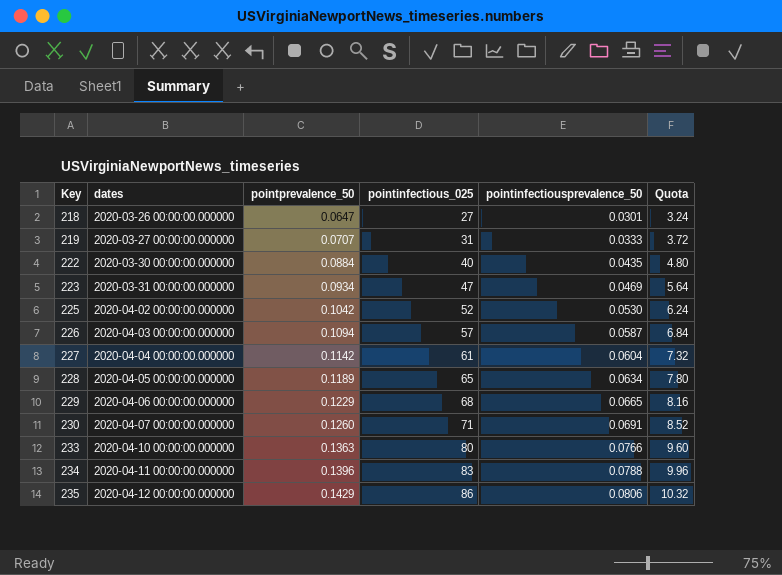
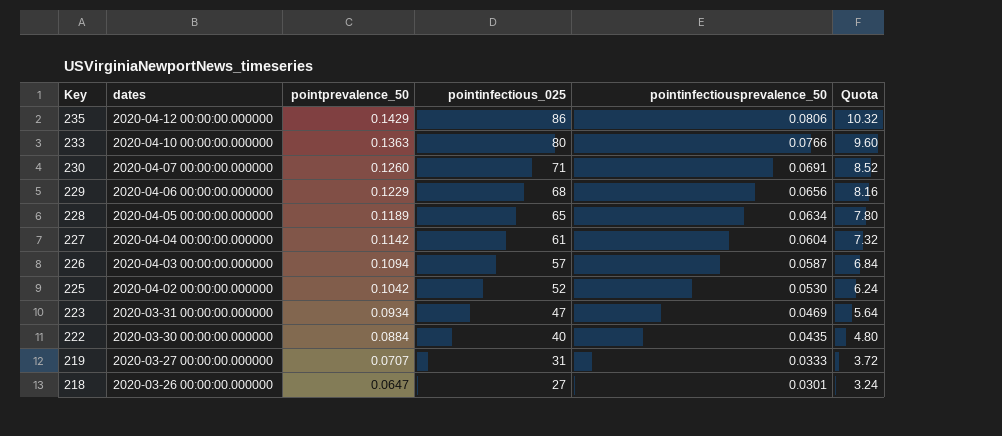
row order: Key ascending -> Key descending
row 234: 2020-04-11 00:00:00.000000 | 0.1396 | 83 | 0.0788 | 9.96 -> none
229 | pointinfectiousprevalence_50: 0.0665 -> 0.0656

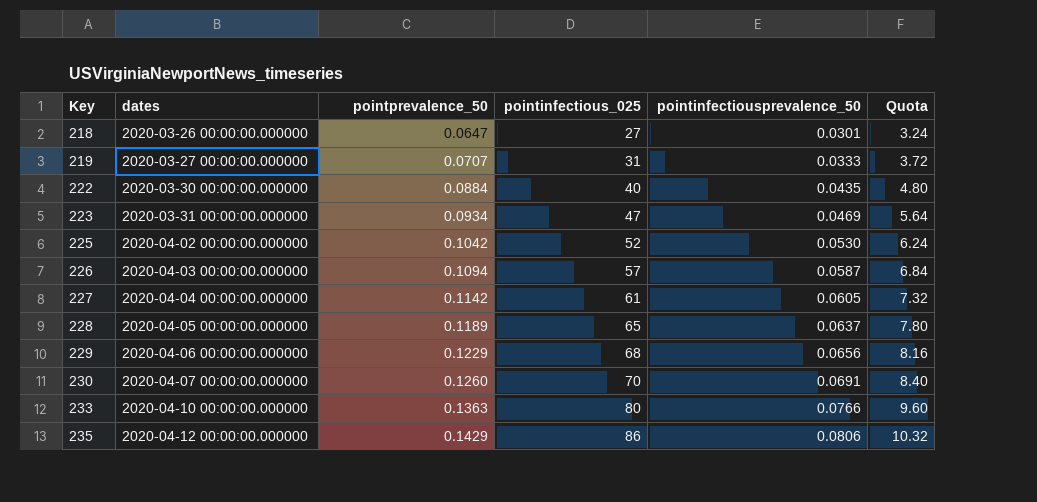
row order: Key descending -> Key ascending
227 | pointinfectiousprevalence_50: 0.0604 -> 0.0605
228 | pointinfectiousprevalence_50: 0.0634 -> 0.0637
230 | pointinfectious_025: 71 -> 70
230 | Quota: 8.52 -> 8.40

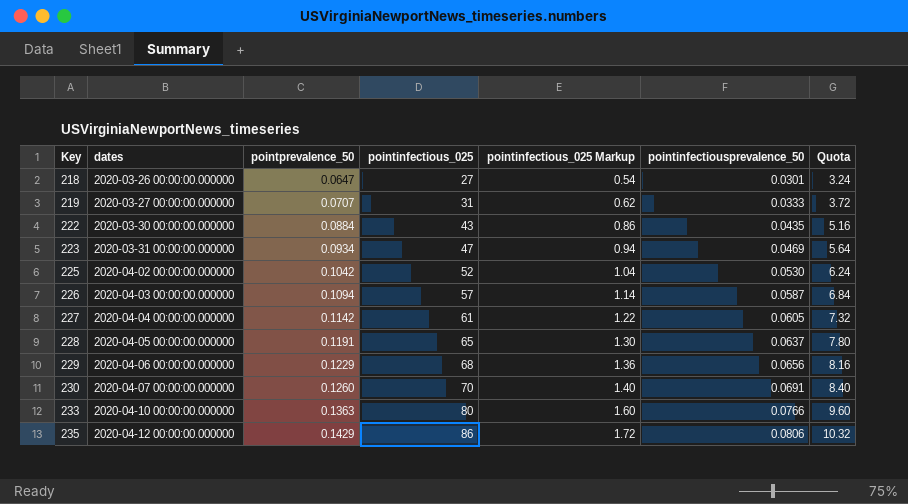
column pointinfectious_025 Markup | formula: none -> [pointinfectious_025] * 0.02
222 | pointinfectious_025: 40 -> 43
222 | Quota: 4.80 -> 5.16
228 | pointprevalence_50: 0.1189 -> 0.1191

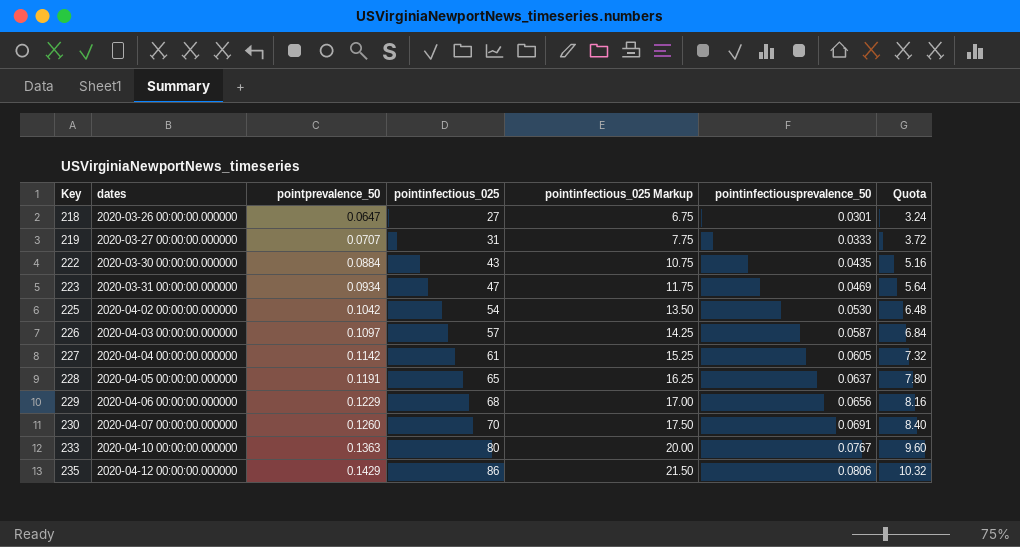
column pointinfectious_025 Markup | formula: [pointinfectious_025] * 0.02 -> [pointinfectious_025] * 0.25
225 | pointinfectious_025: 52 -> 54
225 | Quota: 6.24 -> 6.48
226 | pointprevalence_50: 0.1094 -> 0.1097
233 | pointinfectiousprevalence_50: 0.0766 -> 0.0767

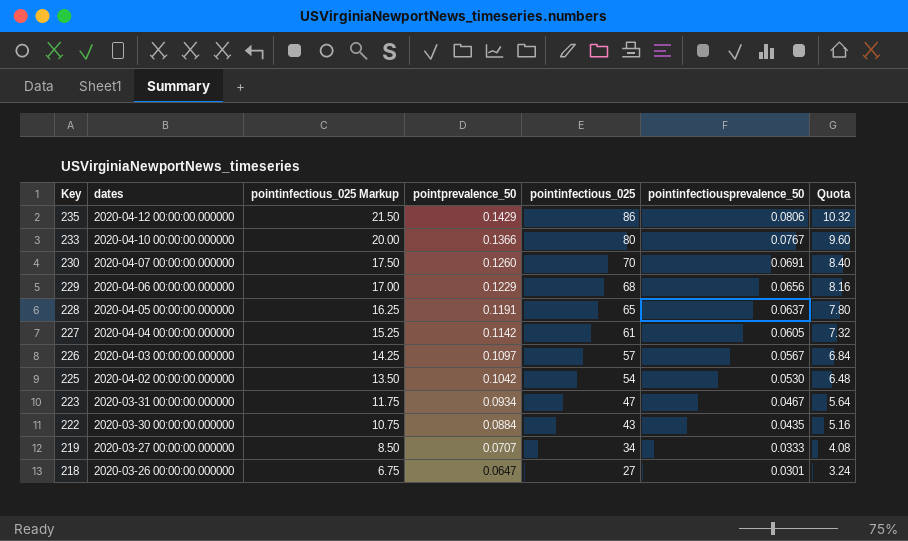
row order: Key ascending -> Key descending
column pointinfectious_025 Markup | position: 5 -> 3
233 | pointprevalence_50: 0.1363 -> 0.1366
226 | pointinfectiousprevalence_50: 0.0587 -> 0.0567
223 | pointinfectiousprevalence_50: 0.0469 -> 0.0467
219 | pointinfectious_025 Markup: 7.75 -> 8.50
219 | pointinfectious_025: 31 -> 34
219 | Quota: 3.72 -> 4.08

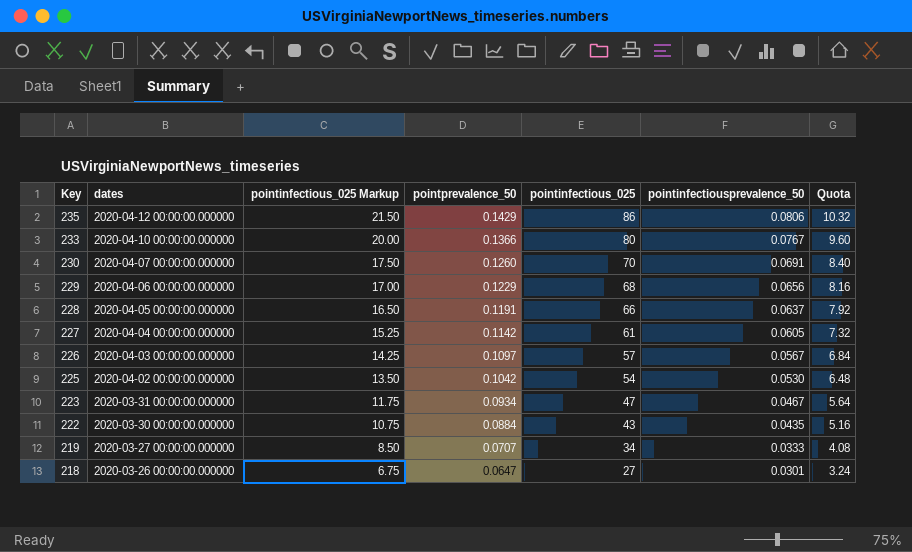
228 | pointinfectious_025 Markup: 16.25 -> 16.50
228 | pointinfectious_025: 65 -> 66
228 | Quota: 7.80 -> 7.92

